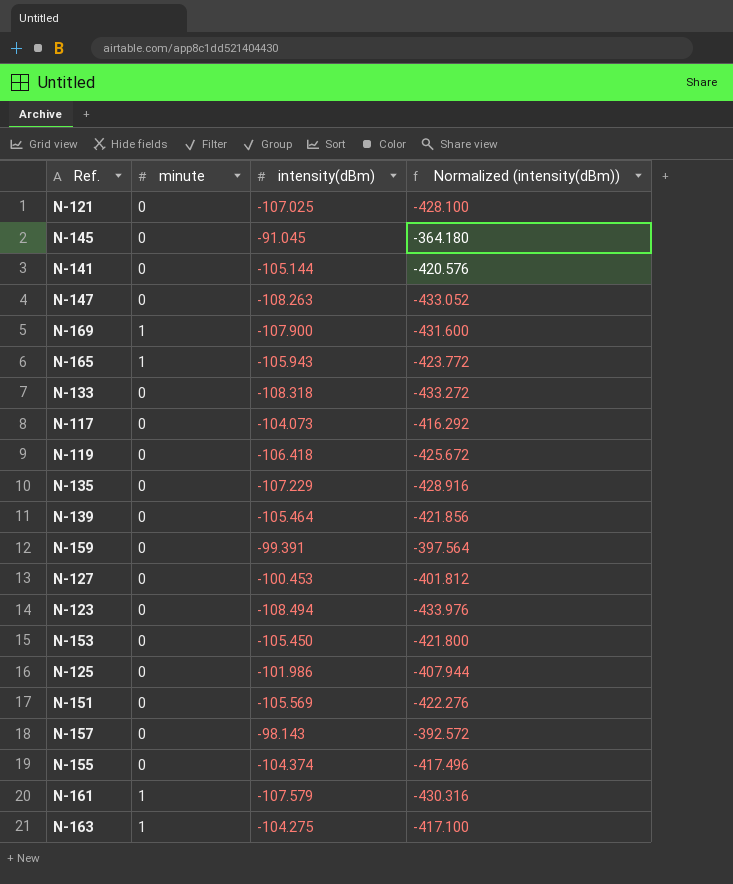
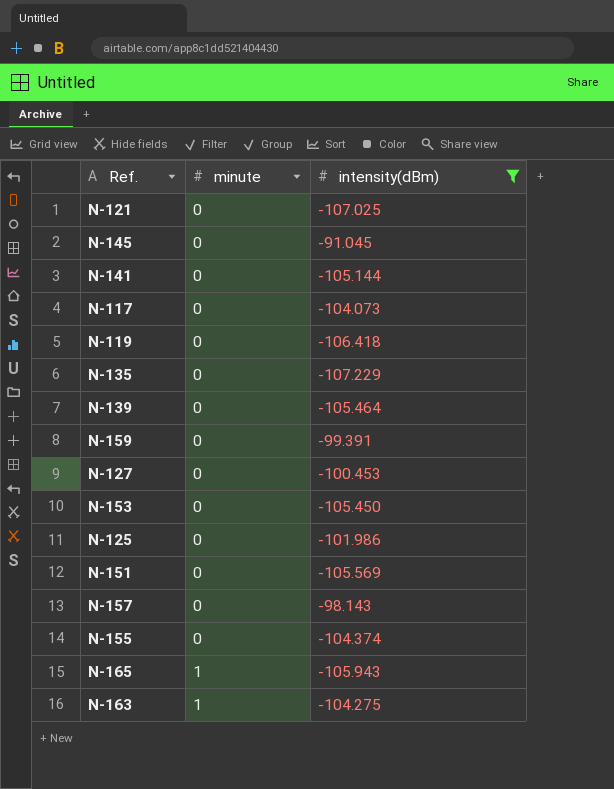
filter: none -> intensity(dBm) >= -107.229
row order: none -> minute ascending
column Normalized (intensity(dBm)) | formula: [intensity(dBm)] * 4 -> none

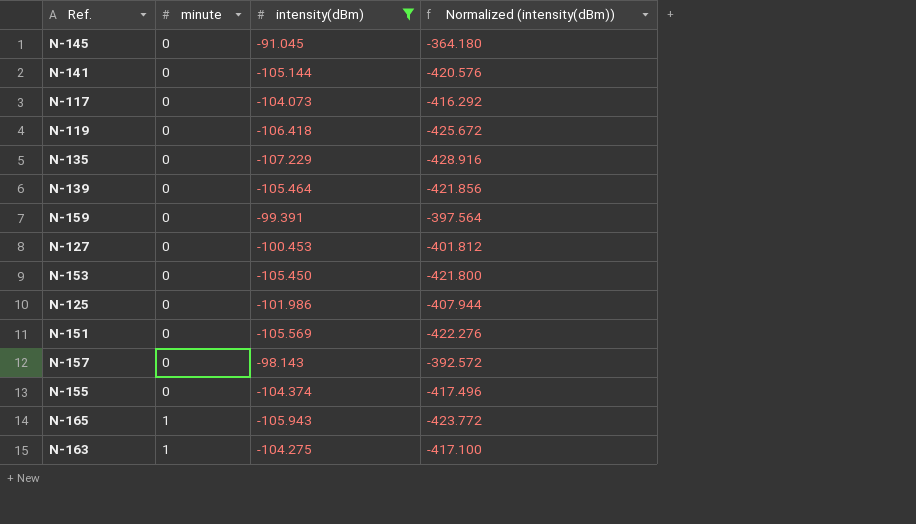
column Normalized (intensity(dBm)) | formula: none -> [intensity(dBm)] * 4
row N-121: 0 | -107.025 -> none

